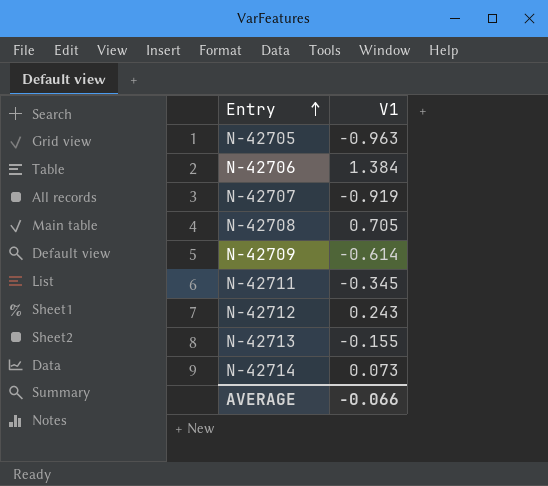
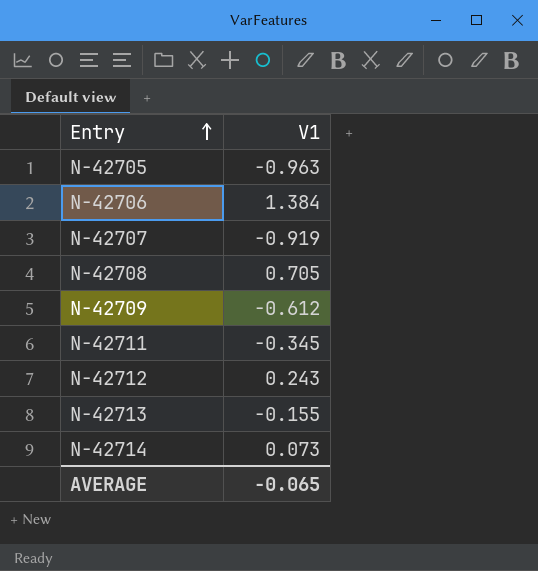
N-42709 | V1: -0.614 -> -0.612
AVERAGE | V1: -0.066 -> -0.065

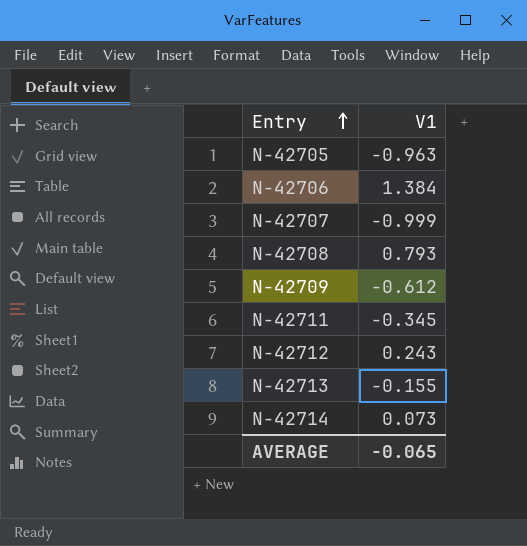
N-42707 | V1: -0.919 -> -0.999
N-42708 | V1: 0.705 -> 0.793

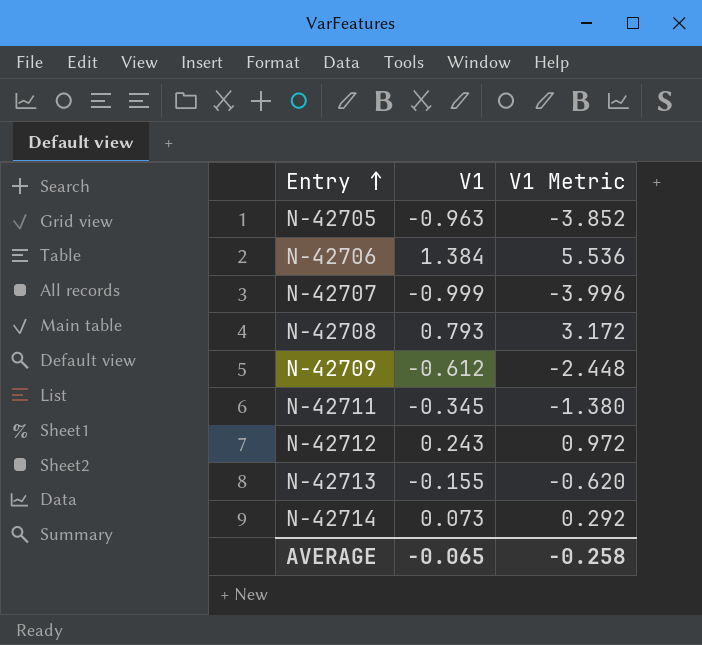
column V1 Metric | formula: none -> [V1] * 4

